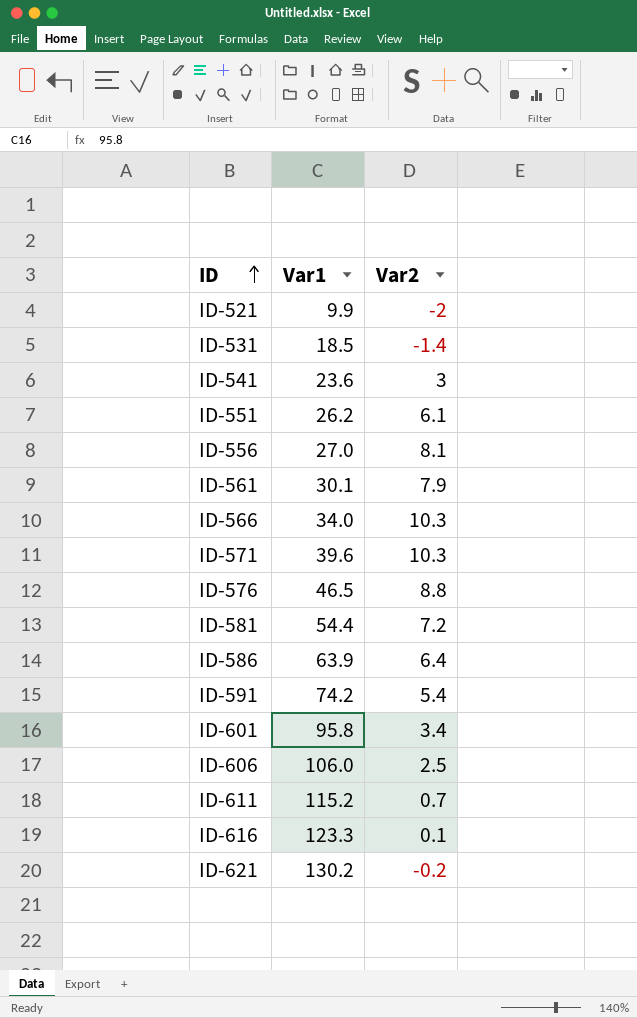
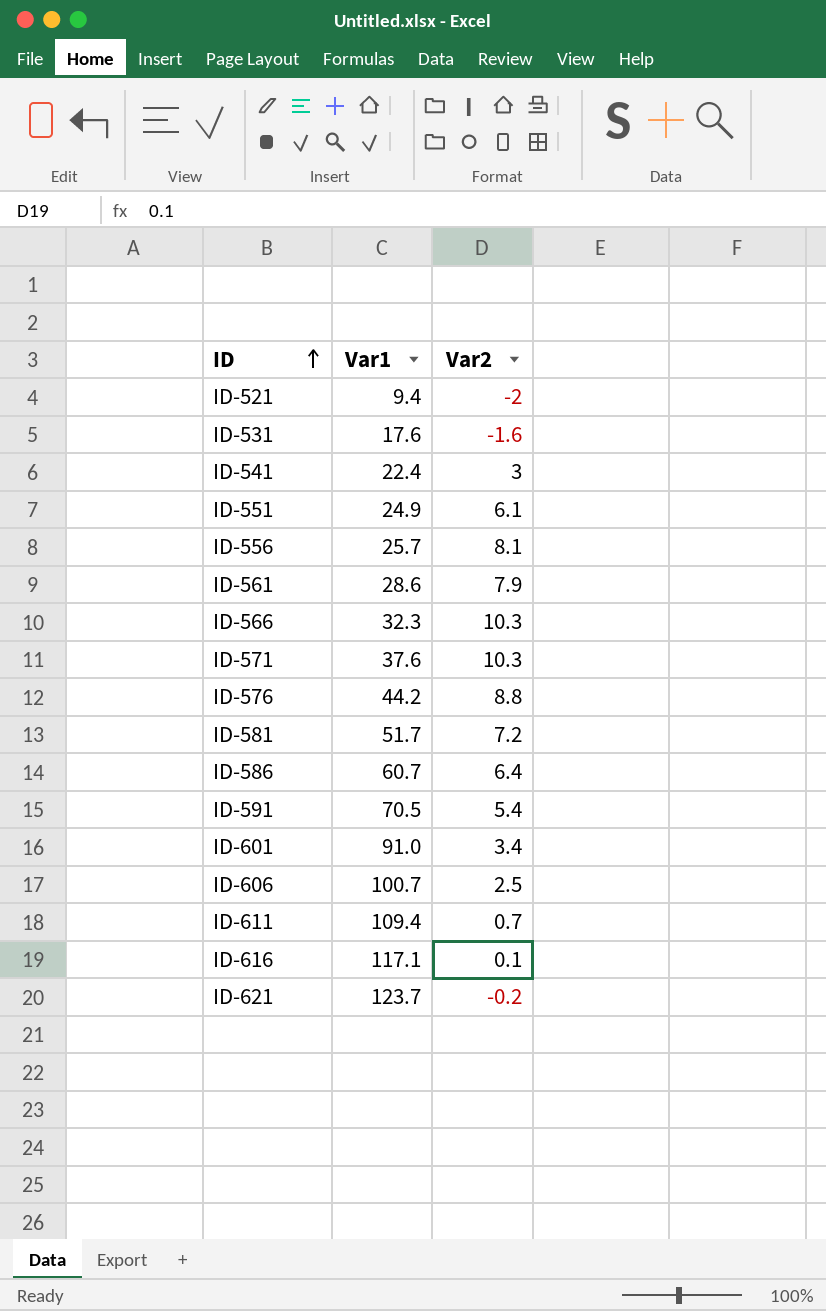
ID-521 | Var1: 9.9 -> 9.4
ID-531 | Var1: 18.5 -> 17.6
ID-531 | Var2: -1.4 -> -1.6
ID-541 | Var1: 23.6 -> 22.4
ID-551 | Var1: 26.2 -> 24.9
ID-556 | Var1: 27.0 -> 25.7
ID-561 | Var1: 30.1 -> 28.6
ID-566 | Var1: 34.0 -> 32.3
ID-571 | Var1: 39.6 -> 37.6
ID-576 | Var1: 46.5 -> 44.2
ID-581 | Var1: 54.4 -> 51.7
ID-586 | Var1: 63.9 -> 60.7
ID-591 | Var1: 74.2 -> 70.5
ID-601 | Var1: 95.8 -> 91.0
ID-606 | Var1: 106.0 -> 100.7
ID-611 | Var1: 115.2 -> 109.4
ID-616 | Var1: 123.3 -> 117.1
ID-621 | Var1: 130.2 -> 123.7

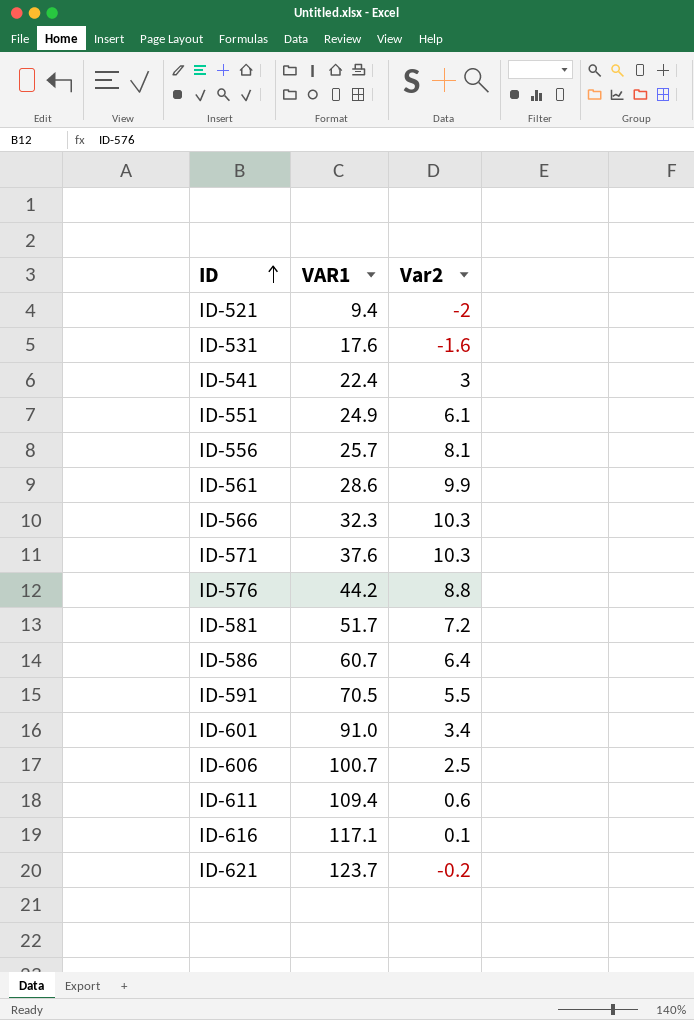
column name: Var1 -> VAR1
ID-561 | Var2: 7.9 -> 9.9
ID-591 | Var2: 5.4 -> 5.5
ID-611 | Var2: 0.7 -> 0.6

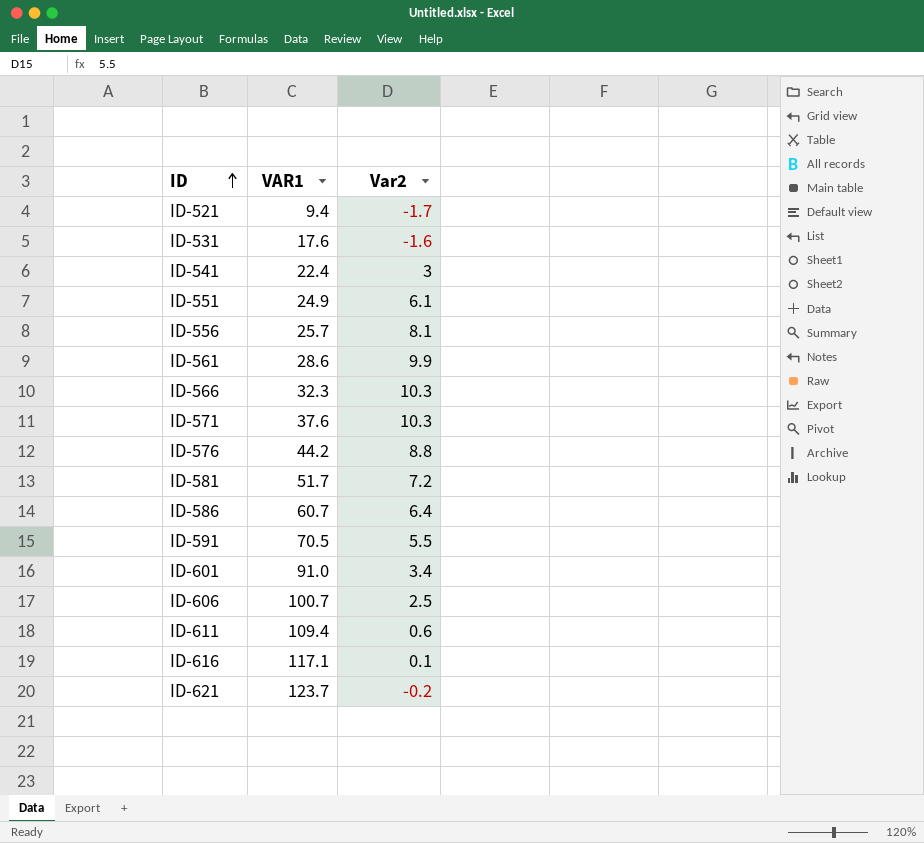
ID-521 | Var2: -2 -> -1.7

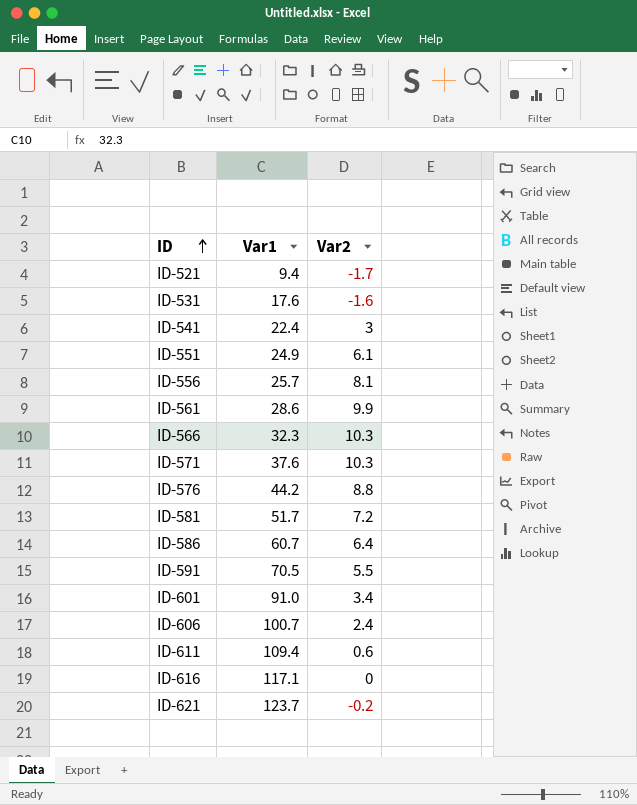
column name: VAR1 -> Var1
ID-606 | Var2: 2.5 -> 2.4
ID-616 | Var2: 0.1 -> 0

